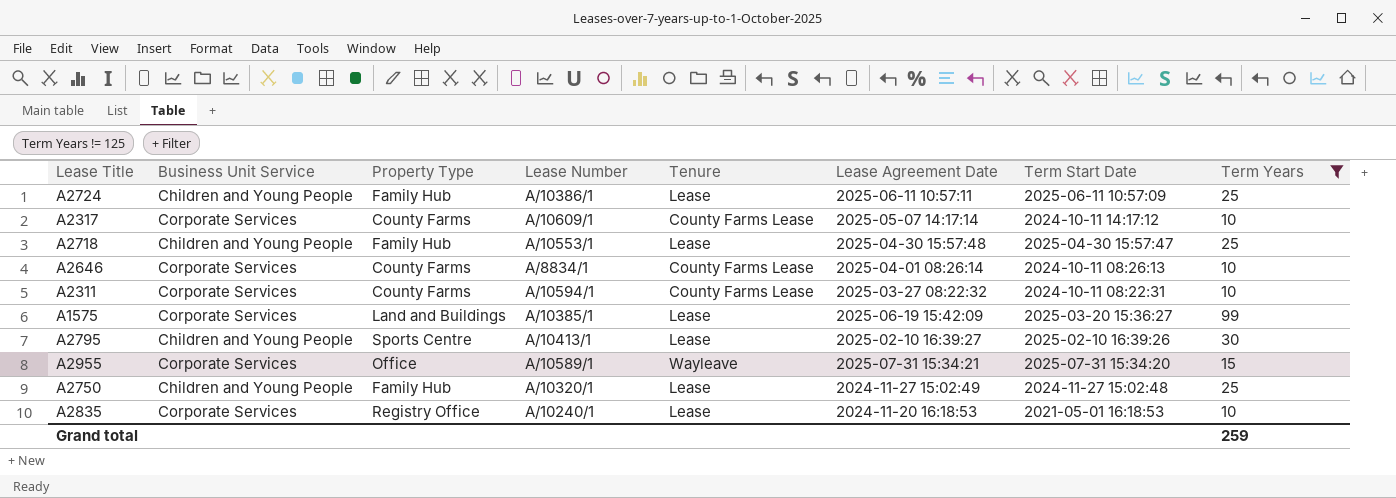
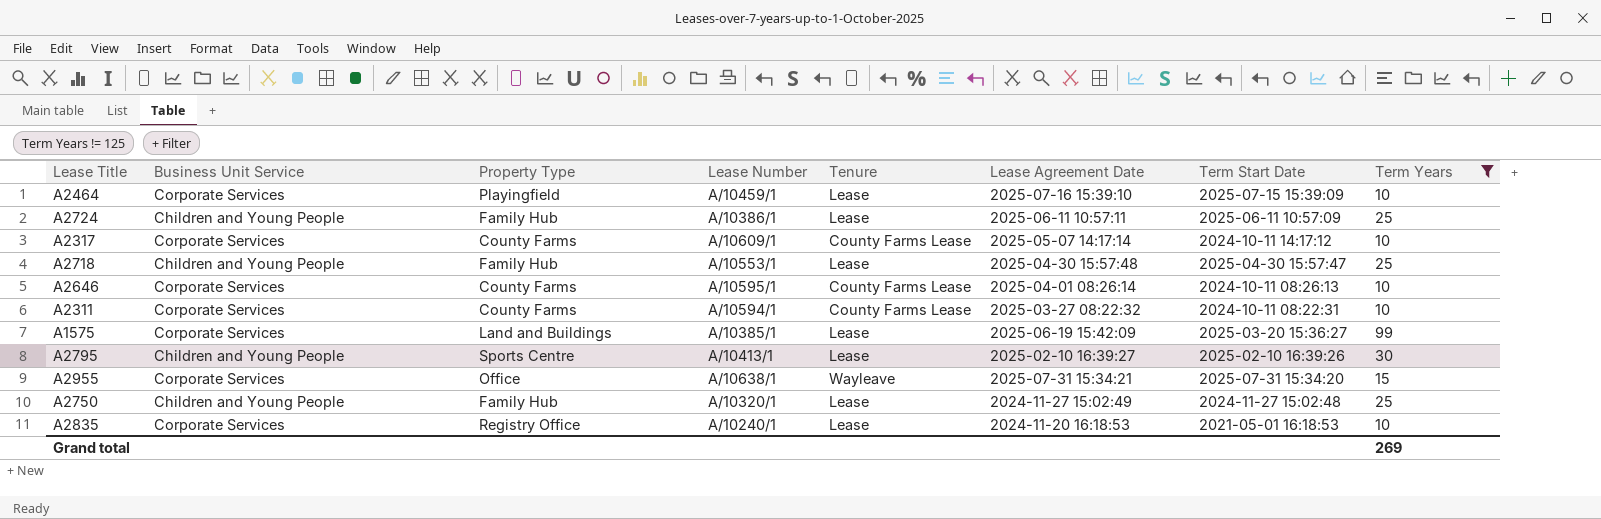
row A2464: none -> Corporate Services | Playingfield | A/10459/1 | Lease | 2025-07-16 15:39:10 | 2025-07-15 15:39:09 | 10
A2646 | Lease Number: A/8834/1 -> A/10595/1
A2955 | Lease Number: A/10589/1 -> A/10638/1
Grand total | Term Years: 259 -> 269

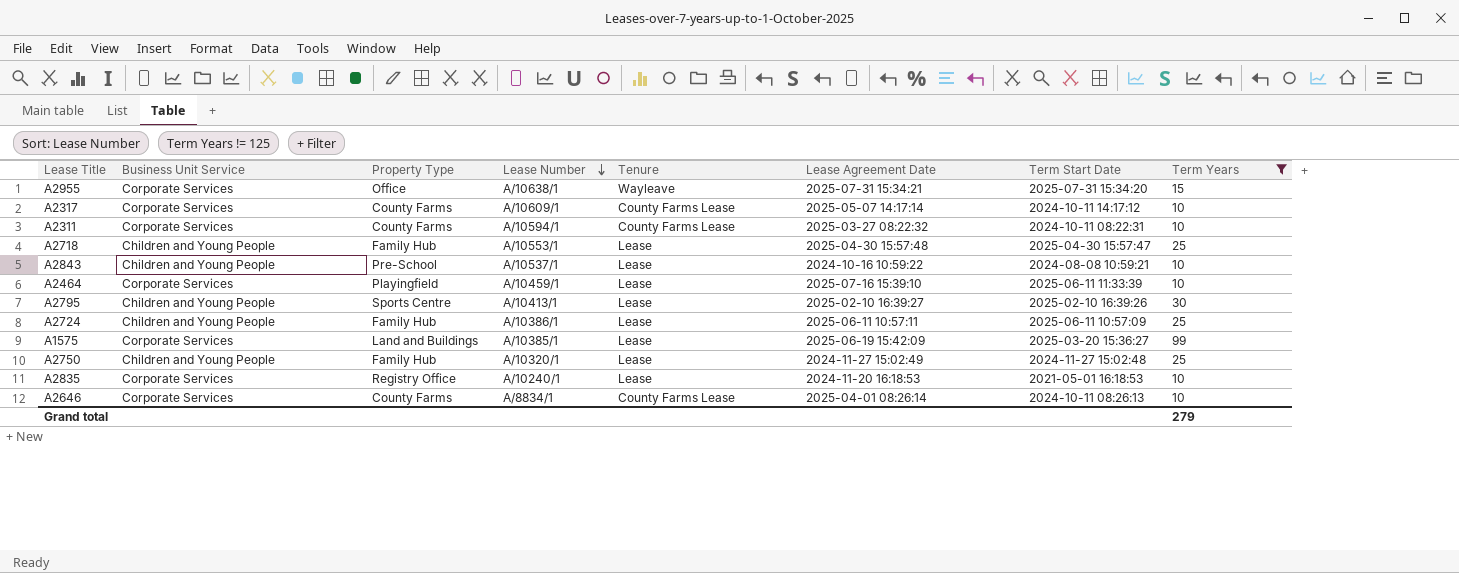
row order: none -> Lease Number descending
row A2843: none -> Children and Young People | Pre-School | A/10537/1 | Lease | 2024-10-16 10:59:22 | 2024-08-08 10:59:21 | 10
A2464 | Term Start Date: 2025-07-15 15:39:09 -> 2025-06-11 11:33:39
A2646 | Lease Number: A/10595/1 -> A/8834/1
Grand total | Term Years: 269 -> 279

